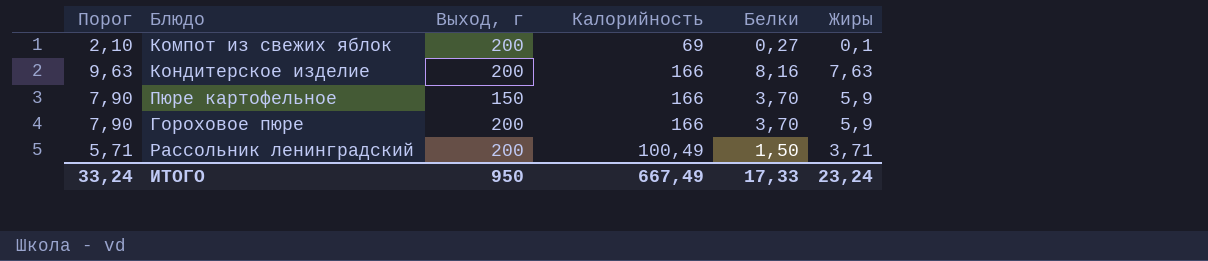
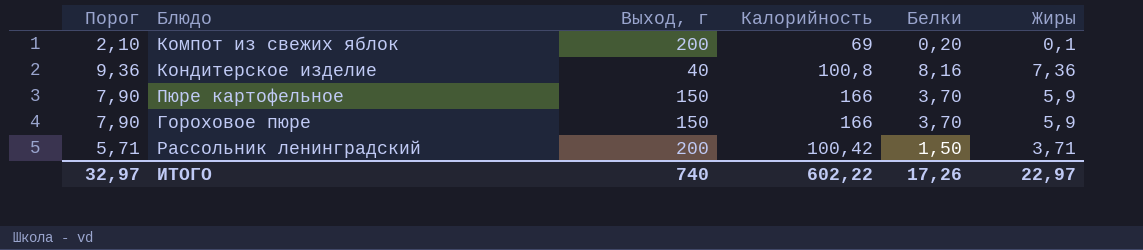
Компот из свежих яблок | Белки: 0,27 -> 0,20
Кондитерское изделие | Порог: 9,63 -> 9,36
Кондитерское изделие | Выход, г: 200 -> 40
Кондитерское изделие | Калорийность: 166 -> 100,8
Кондитерское изделие | Жиры: 7,63 -> 7,36
Гороховое пюре | Выход, г: 200 -> 150
Рассольник ленинградский | Калорийность: 100,49 -> 100,42
ИТОГО | Порог: 33,24 -> 32,97
ИТОГО | Выход, г: 950 -> 740
ИТОГО | Калорийность: 667,49 -> 602,22
ИТОГО | Белки: 17,33 -> 17,26
ИТОГО | Жиры: 23,24 -> 22,97

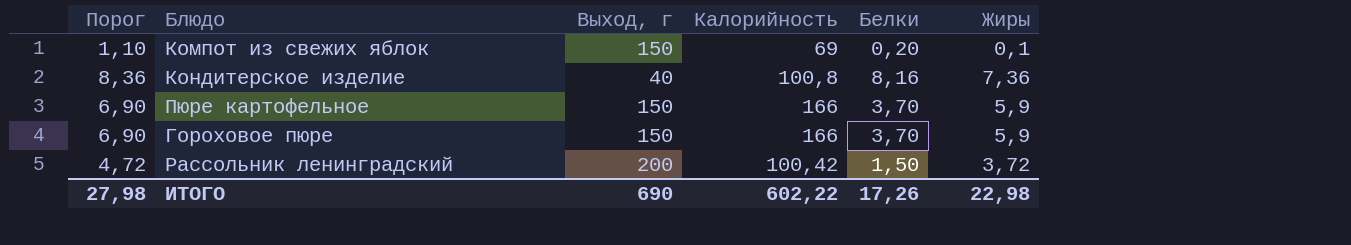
column Порог | formula: [Жиры] + 2 -> [Жиры] + 1
Компот из свежих яблок | Выход, г: 200 -> 150
Рассольник ленинградский | Жиры: 3,71 -> 3,72
ИТОГО | Порог: 32,97 -> 27,98
ИТОГО | Выход, г: 740 -> 690
ИТОГО | Жиры: 22,97 -> 22,98

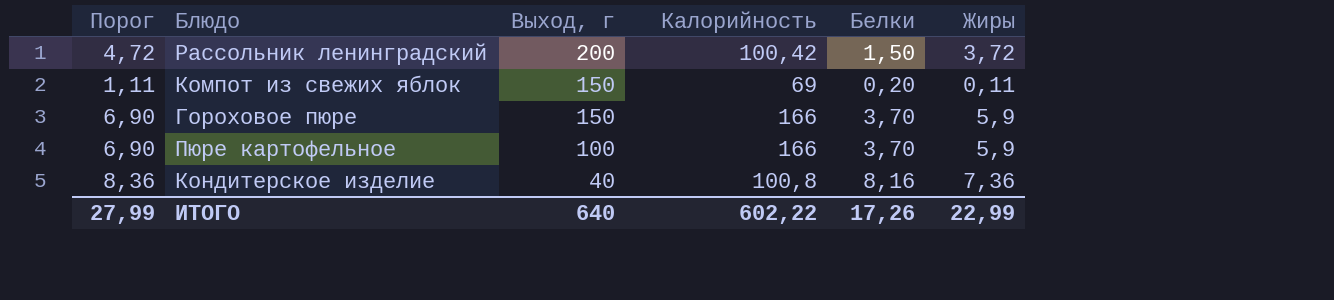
row order: none -> Выход, г descending
Компот из свежих яблок | Порог: 1,10 -> 1,11
Компот из свежих яблок | Жиры: 0,1 -> 0,11
Пюре картофельное | Выход, г: 150 -> 100
ИТОГО | Порог: 27,98 -> 27,99
ИТОГО | Выход, г: 690 -> 640
ИТОГО | Жиры: 22,98 -> 22,99

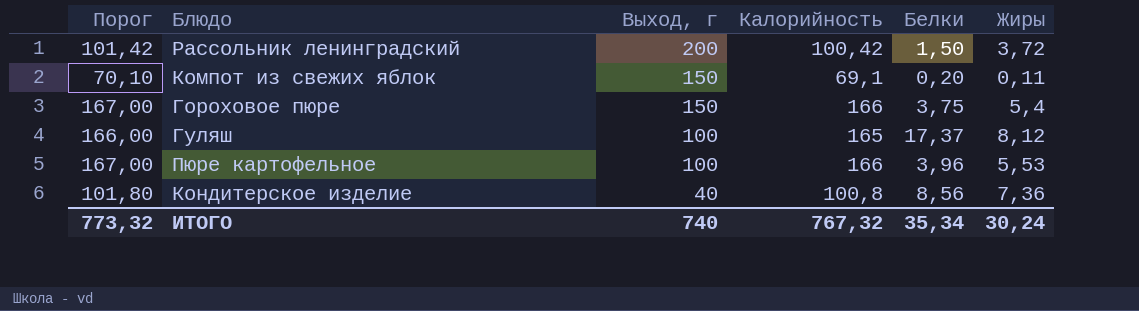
column Порог | formula: [Жиры] + 1 -> [Калорийность] + 1
Компот из свежих яблок | Калорийность: 69 -> 69,1
Гороховое пюре | Белки: 3,70 -> 3,75
Гороховое пюре | Жиры: 5,9 -> 5,4
row Гуляш: none -> 166,00 | 100 | 165 | 17,37 | 8,12
Пюре картофельное | Белки: 3,70 -> 3,96
Пюре картофельное | Жиры: 5,9 -> 5,53
Кондитерское изделие | Белки: 8,16 -> 8,56
ИТОГО | Порог: 27,99 -> 773,32
ИТОГО | Выход, г: 640 -> 740
ИТОГО | Калорийность: 602,22 -> 767,32
ИТОГО | Белки: 17,26 -> 35,34
ИТОГО | Жиры: 22,99 -> 30,24

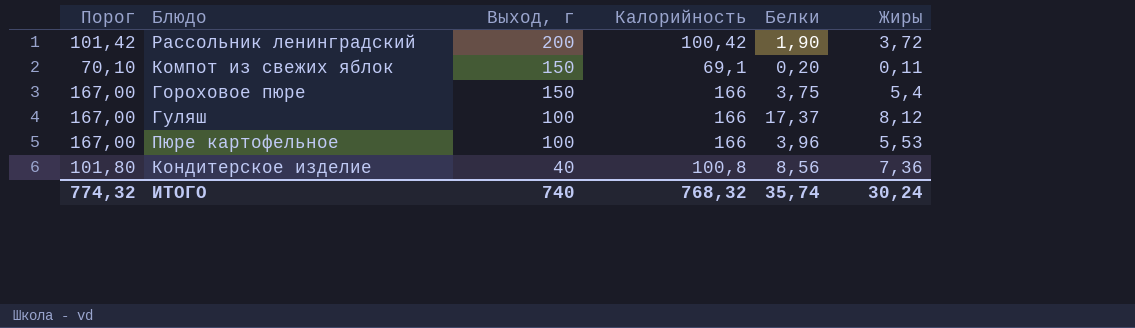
Рассольник ленинградский | Белки: 1,50 -> 1,90
Гуляш | Порог: 166,00 -> 167,00
Гуляш | Калорийность: 165 -> 166
ИТОГО | Порог: 773,32 -> 774,32
ИТОГО | Калорийность: 767,32 -> 768,32
ИТОГО | Белки: 35,34 -> 35,74

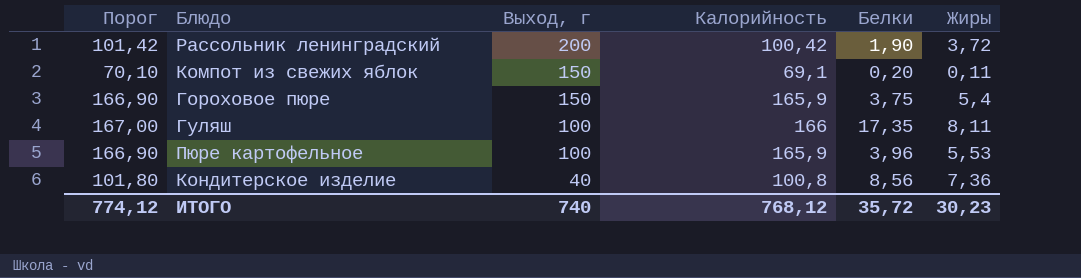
Гороховое пюре | Порог: 167,00 -> 166,90
Гороховое пюре | Калорийность: 166 -> 165,9
Гуляш | Белки: 17,37 -> 17,35
Гуляш | Жиры: 8,12 -> 8,11
Пюре картофельное | Порог: 167,00 -> 166,90
Пюре картофельное | Калорийность: 166 -> 165,9
ИТОГО | Порог: 774,32 -> 774,12
ИТОГО | Калорийность: 768,32 -> 768,12
ИТОГО | Белки: 35,74 -> 35,72
ИТОГО | Жиры: 30,24 -> 30,23

